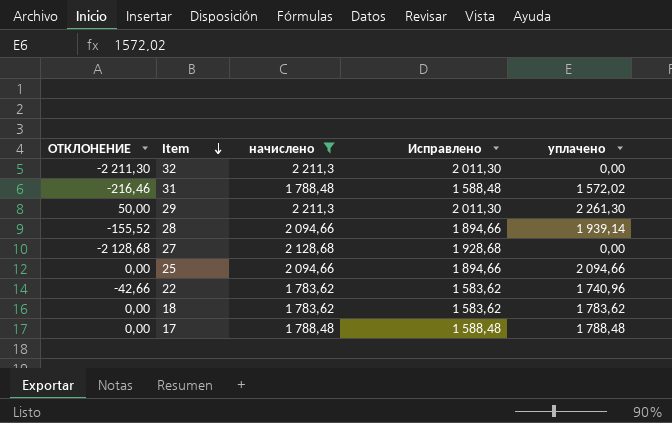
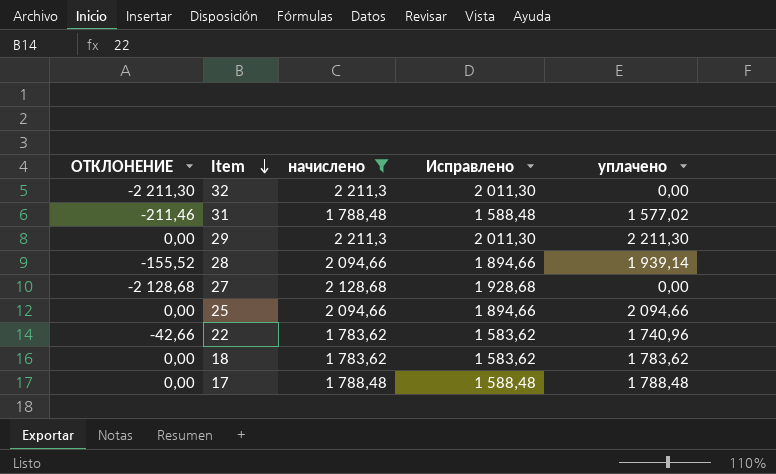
31 | ОТКЛОНЕНИЕ: -216,46 -> -211,46
31 | уплачено: 1 572,02 -> 1 577,02
29 | ОТКЛОНЕНИЕ: 50,00 -> 0,00
29 | уплачено: 2 261,30 -> 2 211,30

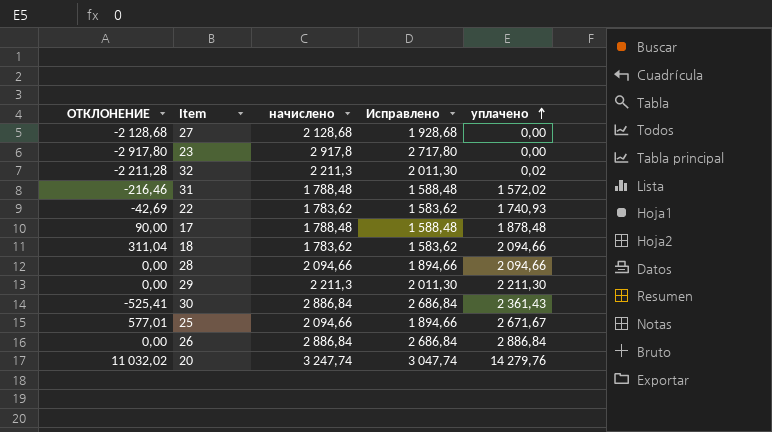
filter: начислено <= 2 211,3 -> none
row order: Item descending -> уплачено ascending
32 | ОТКЛОНЕНИЕ: -2 211,30 -> -2 211,28
32 | уплачено: 0,00 -> 0,02
31 | ОТКЛОНЕНИЕ: -211,46 -> -216,46
31 | уплачено: 1 577,02 -> 1 572,02
22 | ОТКЛОНЕНИЕ: -42,66 -> -42,69
22 | уплачено: 1 740,96 -> 1 740,93
17 | ОТКЛОНЕНИЕ: 0,00 -> 90,00
17 | уплачено: 1 788,48 -> 1 878,48
18 | ОТКЛОНЕНИЕ: 0,00 -> 311,04
18 | уплачено: 1 783,62 -> 2 094,66
28 | ОТКЛОНЕНИЕ: -155,52 -> 0,00
28 | уплачено: 1 939,14 -> 2 094,66
25 | ОТКЛОНЕНИЕ: 0,00 -> 577,01
25 | уплачено: 2 094,66 -> 2 671,67

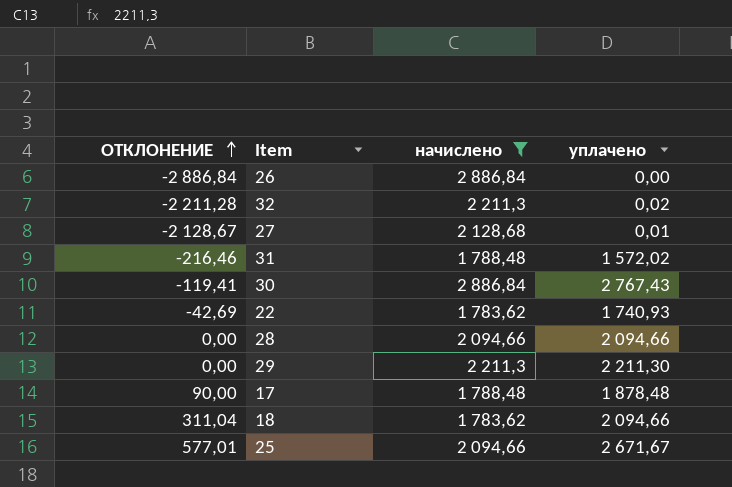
filter: none -> начислено <= 2 886,84
row order: уплачено ascending -> ОТКЛОНЕНИЕ ascending
column Исправлено | formula: [начислено] - 200 -> none
26 | ОТКЛОНЕНИЕ: 0,00 -> -2 886,84
26 | уплачено: 2 886,84 -> 0,00
27 | ОТКЛОНЕНИЕ: -2 128,68 -> -2 128,67
27 | уплачено: 0,00 -> 0,01
30 | ОТКЛОНЕНИЕ: -525,41 -> -119,41
30 | уплачено: 2 361,43 -> 2 767,43

